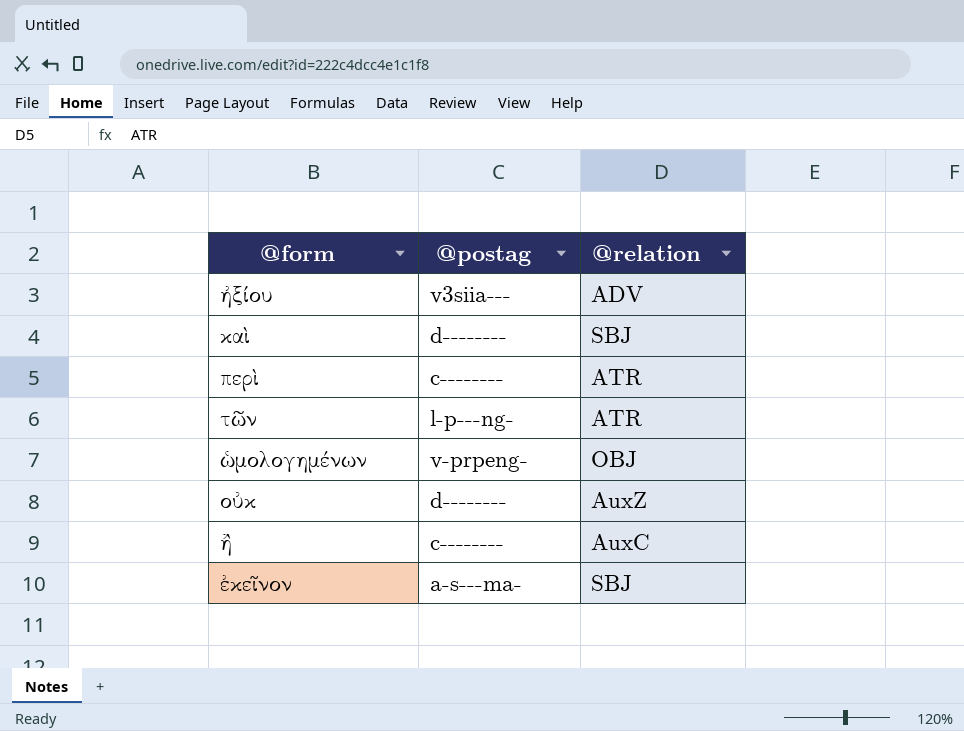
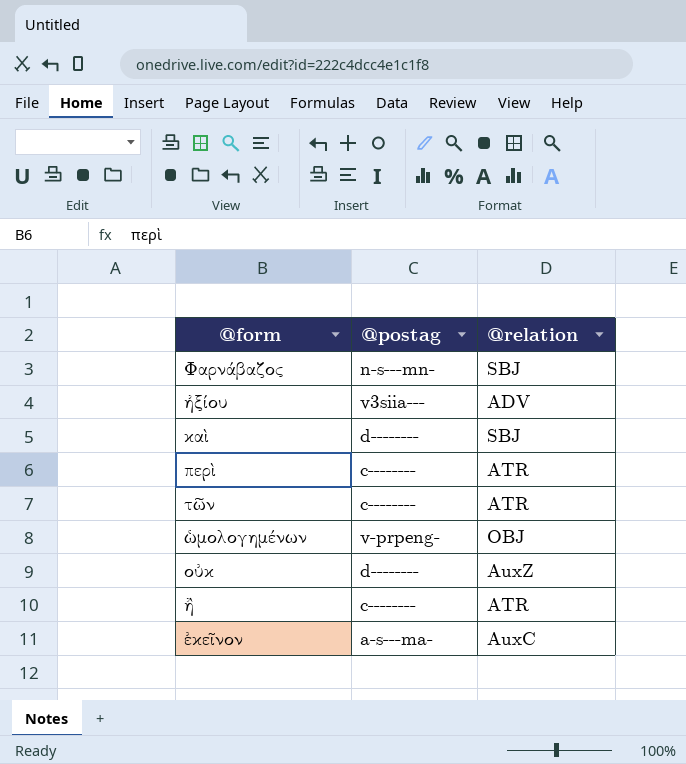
row Φαρνάβαζος: none -> n-s---mn- | SBJ
τῶν | @postag: l-p---ng- -> c--------
ἢ | @relation: AuxC -> ATR
ἐκεῖνον | @relation: SBJ -> AuxC

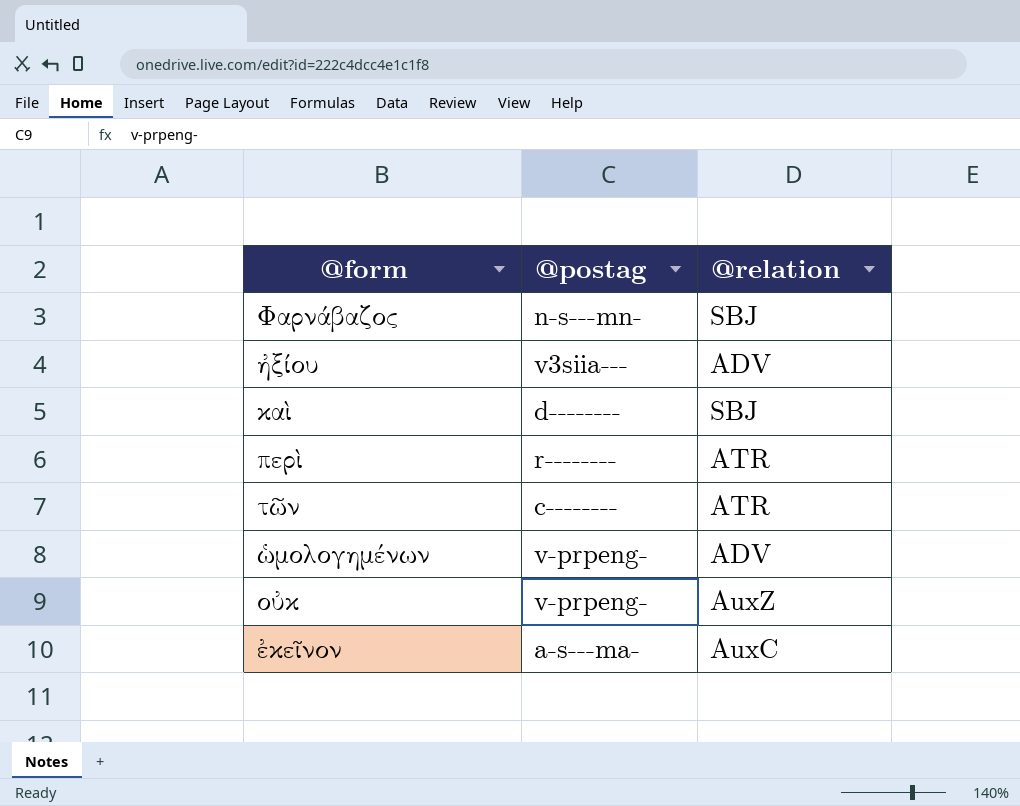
row ἢ: c-------- | ATR -> none
περὶ | @postag: c-------- -> r--------
ὡμολογημένων | @relation: OBJ -> ADV
οὐκ | @postag: d-------- -> v-prpeng-

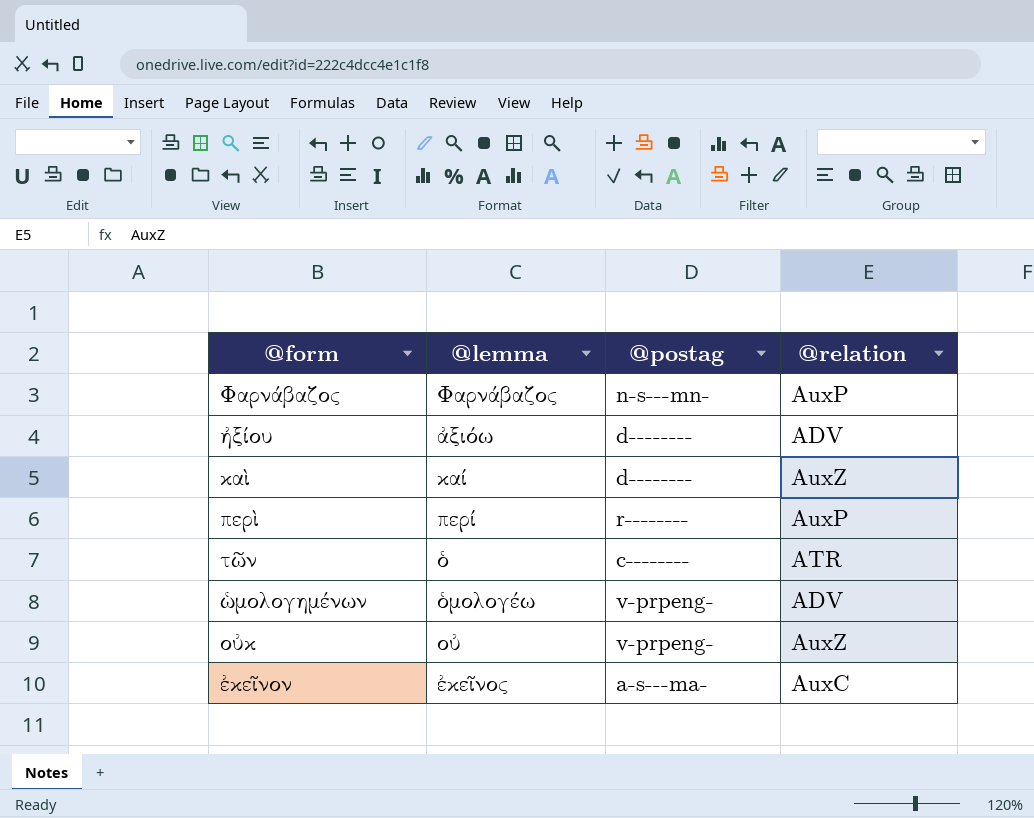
column @lemma | position: none -> 2
Φαρνάβαζος | @relation: SBJ -> AuxP
ἠξίου | @postag: v3siia--- -> d--------
καὶ | @relation: SBJ -> AuxZ
περὶ | @relation: ATR -> AuxP

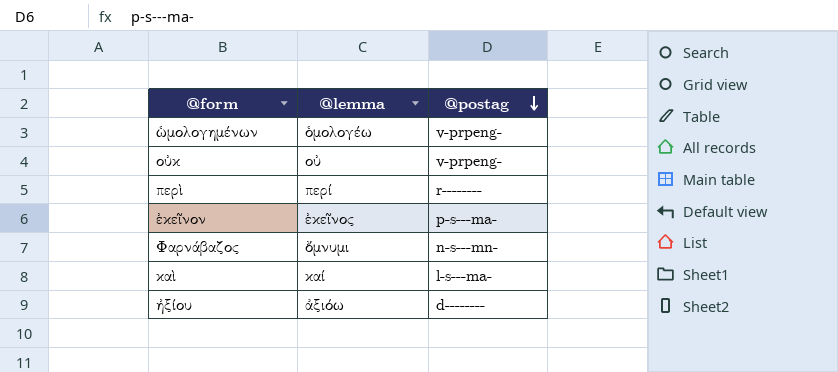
row order: none -> @postag descending
column @relation | position: 4 -> none
row τῶν: ὁ | c-------- | ATR -> none
ἐκεῖνον | @postag: a-s---ma- -> p-s---ma-
Φαρνάβαζος | @lemma: Φαρνάβαζος -> ὄμνυμι
καὶ | @postag: d-------- -> l-s---ma-

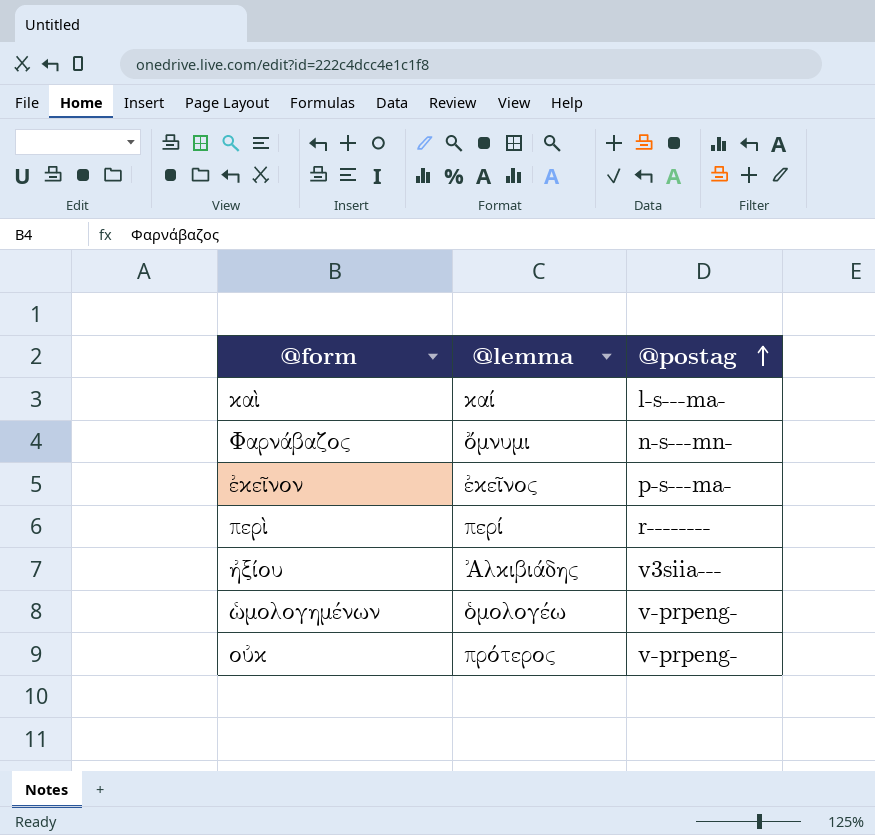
row order: @postag descending -> @postag ascending
ἠξίου | @lemma: ἀξιόω -> Ἀλκιβιάδης
ἠξίου | @postag: d-------- -> v3siia---
οὐκ | @lemma: οὐ -> πρότερος

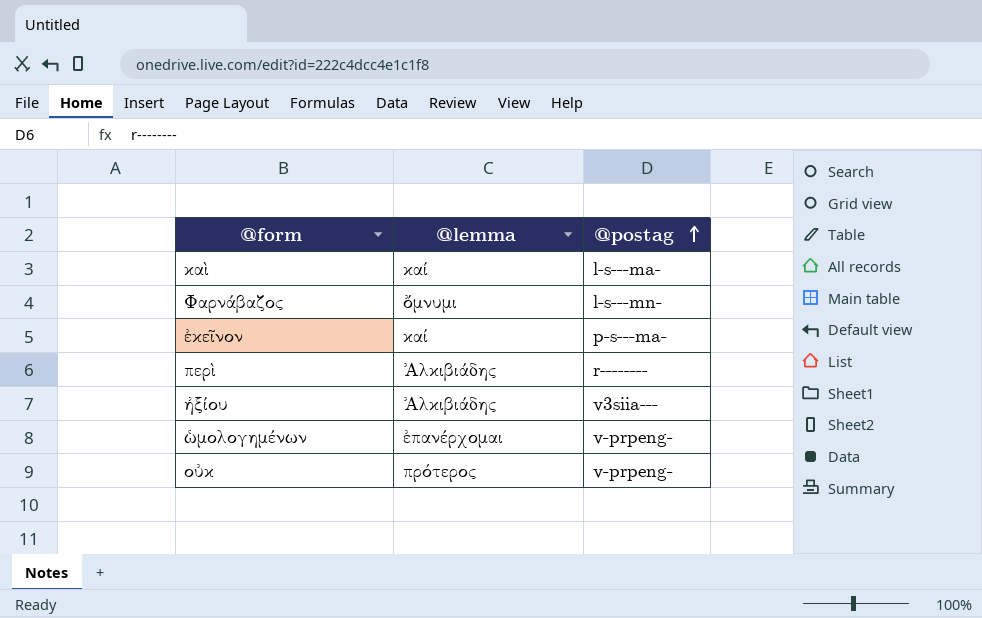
Φαρνάβαζος | @postag: n-s---mn- -> l-s---mn-
ἐκεῖνον | @lemma: ἐκεῖνος -> καί
περὶ | @lemma: περί -> Ἀλκιβιάδης
ὡμολογημένων | @lemma: ὁμολογέω -> ἐπανέρχομαι

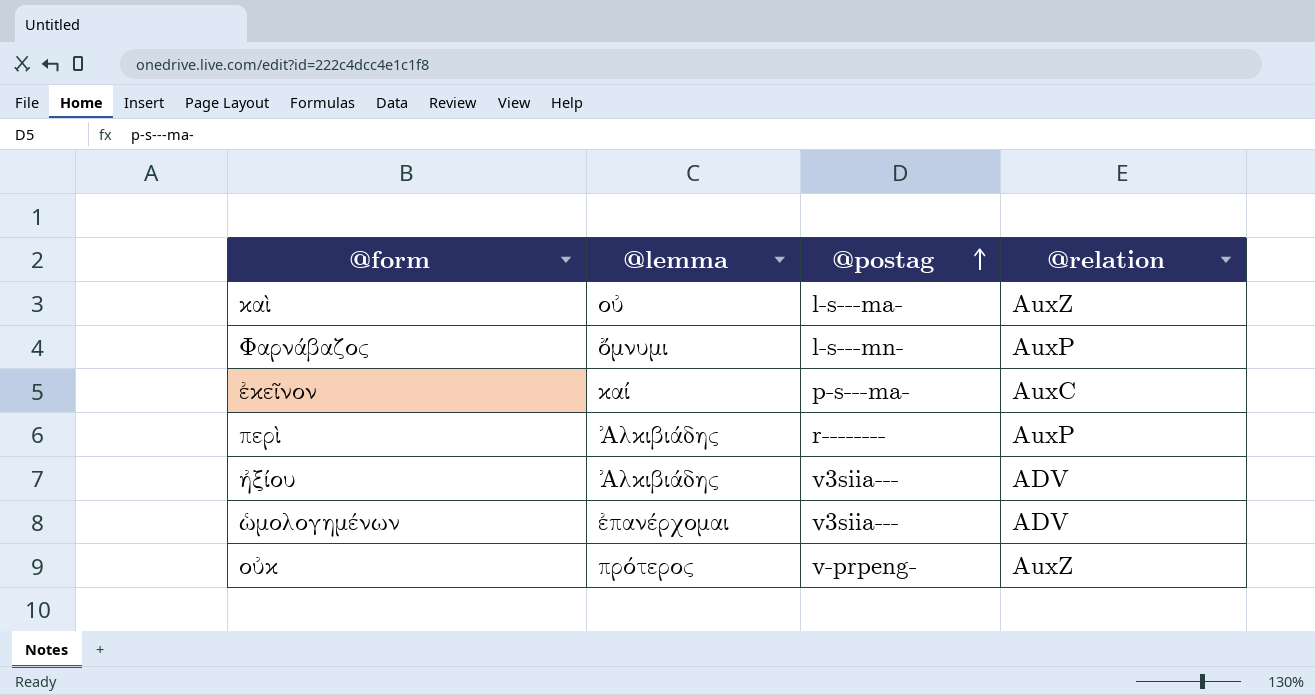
column @relation | position: none -> 4
καὶ | @lemma: καί -> οὐ
ὡμολογημένων | @postag: v-prpeng- -> v3siia---

